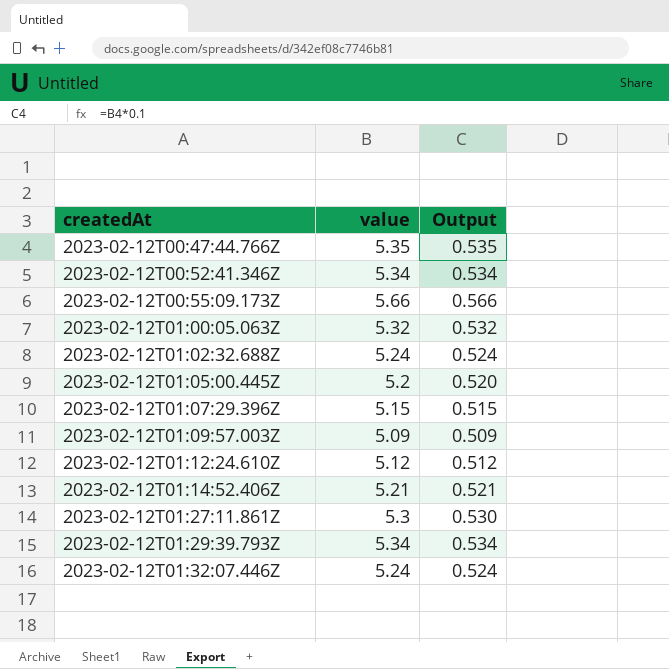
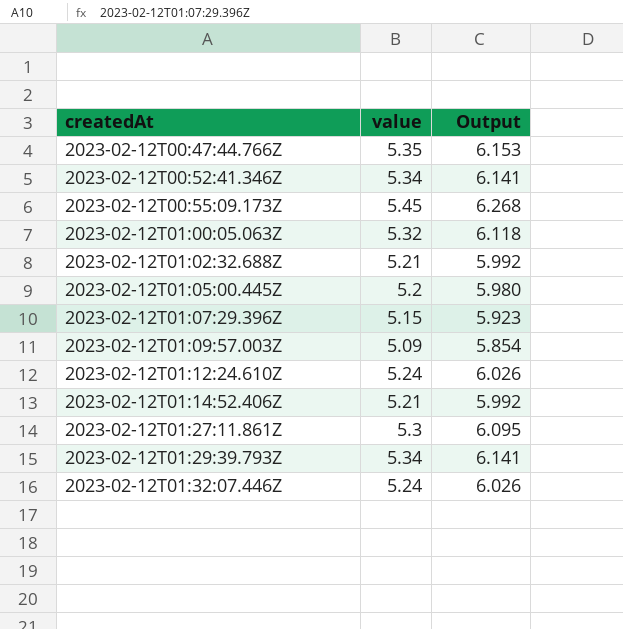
column Output | formula: [value] * 0.1 -> [value] * 1.15
2023-02-12T00:55:09.173Z | value: 5.66 -> 5.45
2023-02-12T01:02:32.688Z | value: 5.24 -> 5.21
2023-02-12T01:12:24.610Z | value: 5.12 -> 5.24

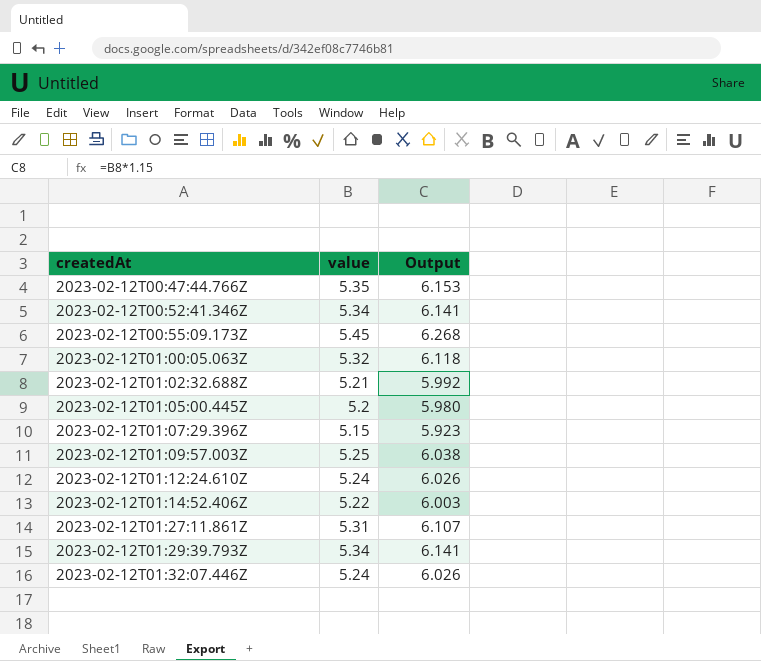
2023-02-12T01:09:57.003Z | value: 5.09 -> 5.25
2023-02-12T01:09:57.003Z | Output: 5.854 -> 6.038
2023-02-12T01:14:52.406Z | value: 5.21 -> 5.22
2023-02-12T01:14:52.406Z | Output: 5.992 -> 6.003
2023-02-12T01:27:11.861Z | value: 5.3 -> 5.31
2023-02-12T01:27:11.861Z | Output: 6.095 -> 6.107

